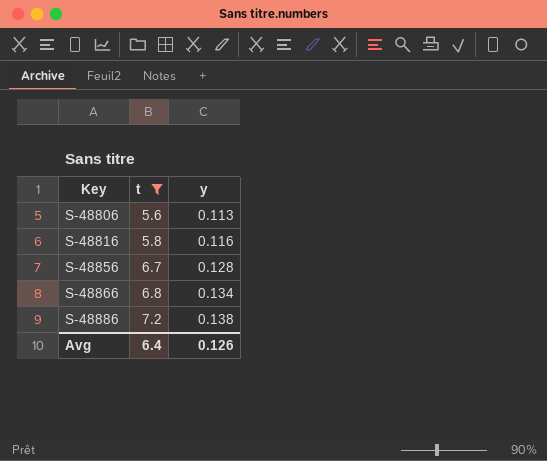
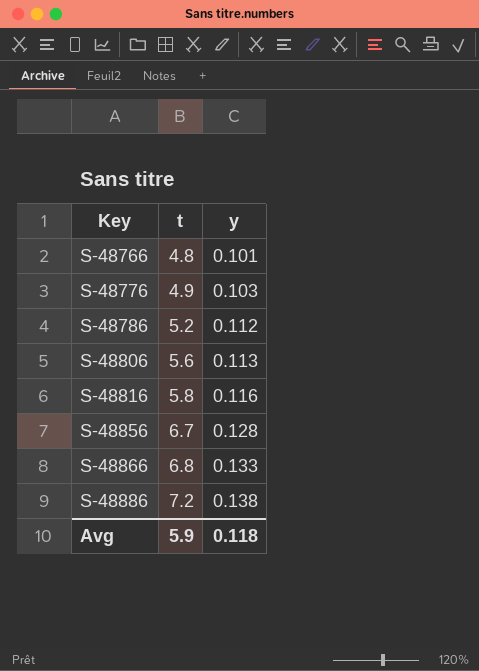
filter: t >= 5.6 -> none
S-48866 | y: 0.134 -> 0.133
Avg | t: 6.4 -> 5.9
Avg | y: 0.126 -> 0.118

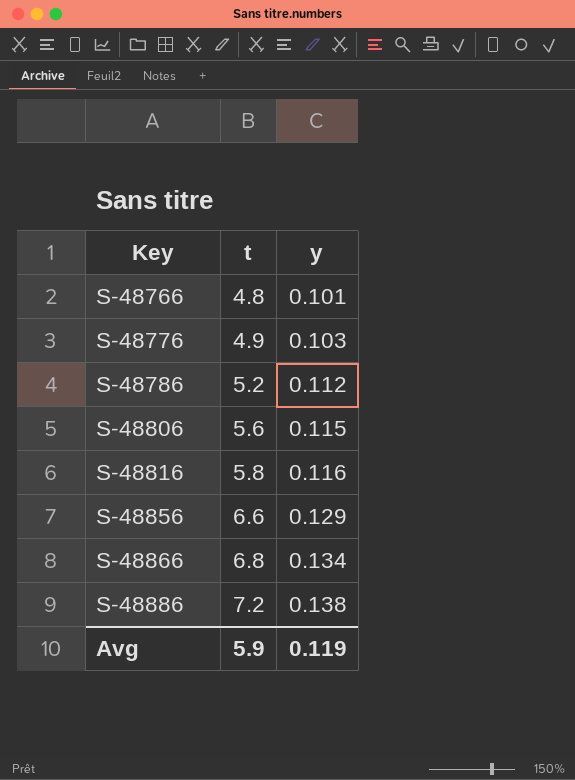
S-48806 | y: 0.113 -> 0.115
S-48856 | t: 6.7 -> 6.6
S-48856 | y: 0.128 -> 0.129
S-48866 | y: 0.133 -> 0.134
Avg | y: 0.118 -> 0.119

